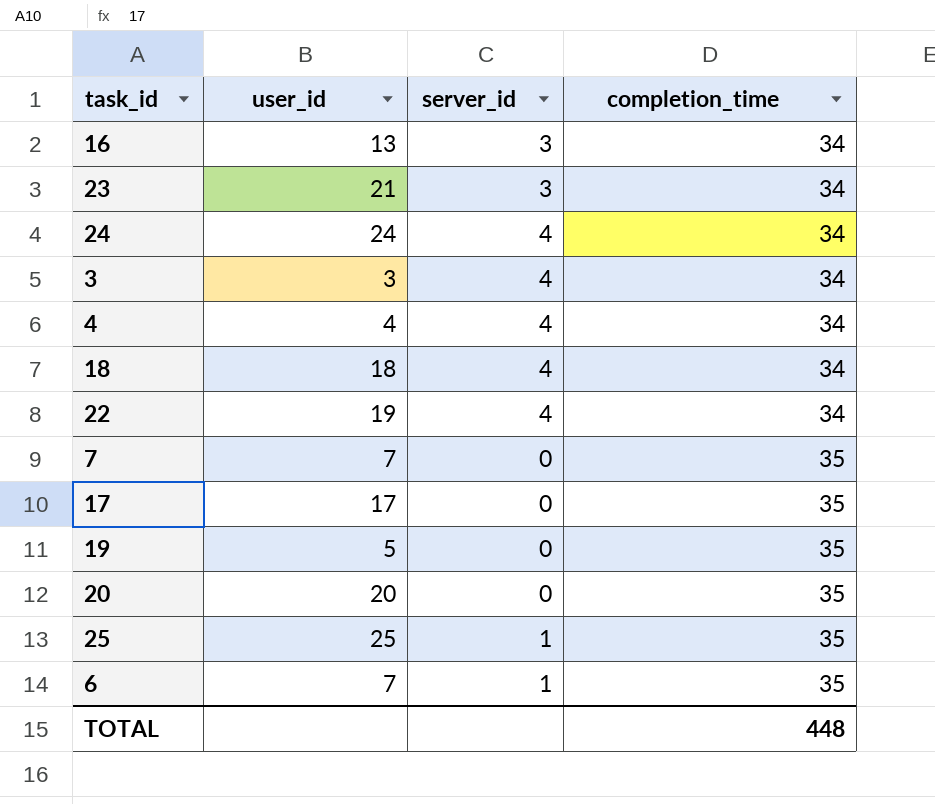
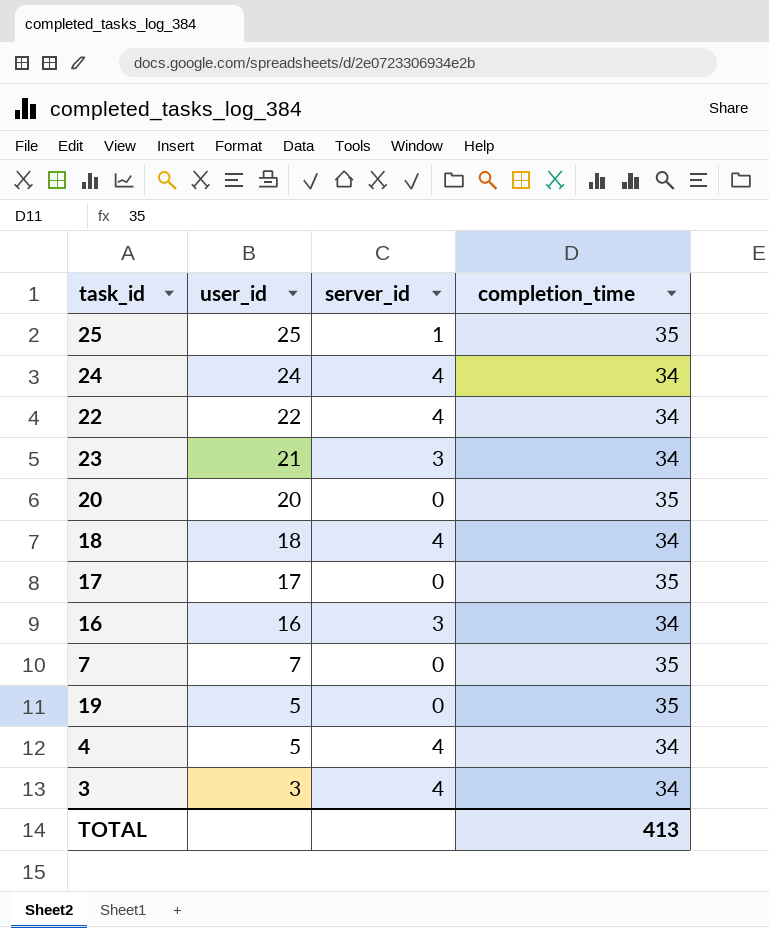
row order: completion_time ascending -> user_id descending
row 6: 7 | 1 | 35 -> none
22 | user_id: 19 -> 22
16 | user_id: 13 -> 16
4 | user_id: 4 -> 5
TOTAL | completion_time: 448 -> 413

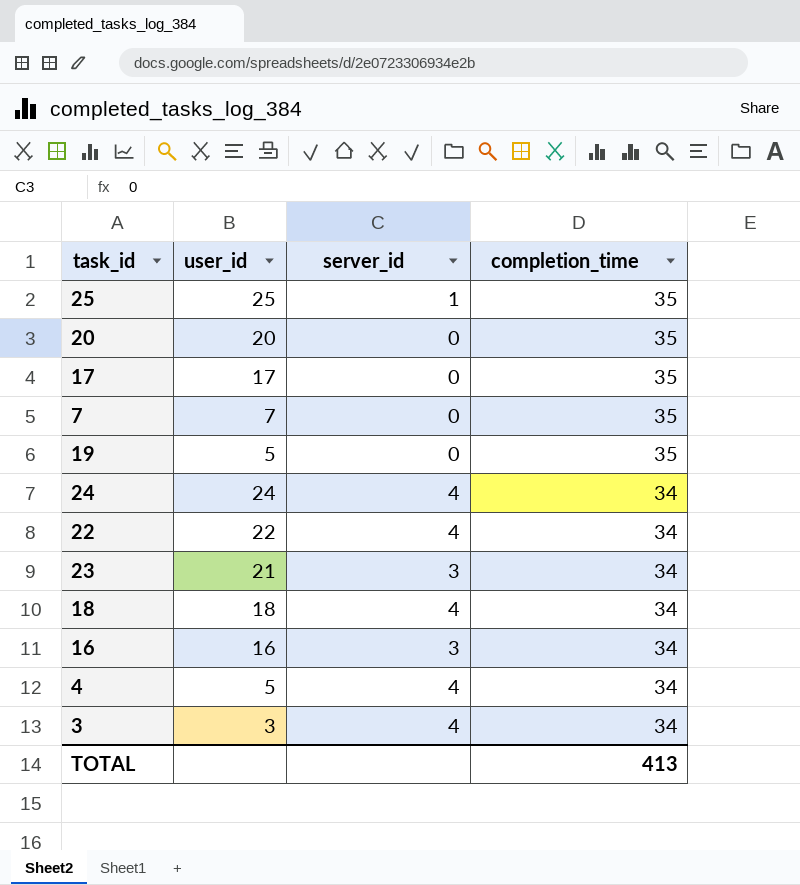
row order: user_id descending -> completion_time descending

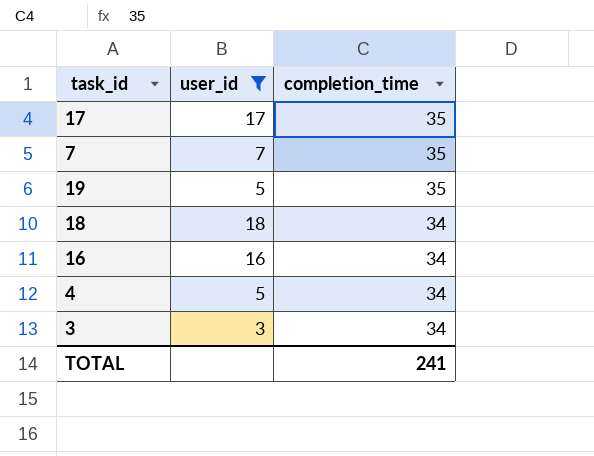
filter: none -> user_id <= 18
column server_id | position: 3 -> none
TOTAL | completion_time: 413 -> 241

